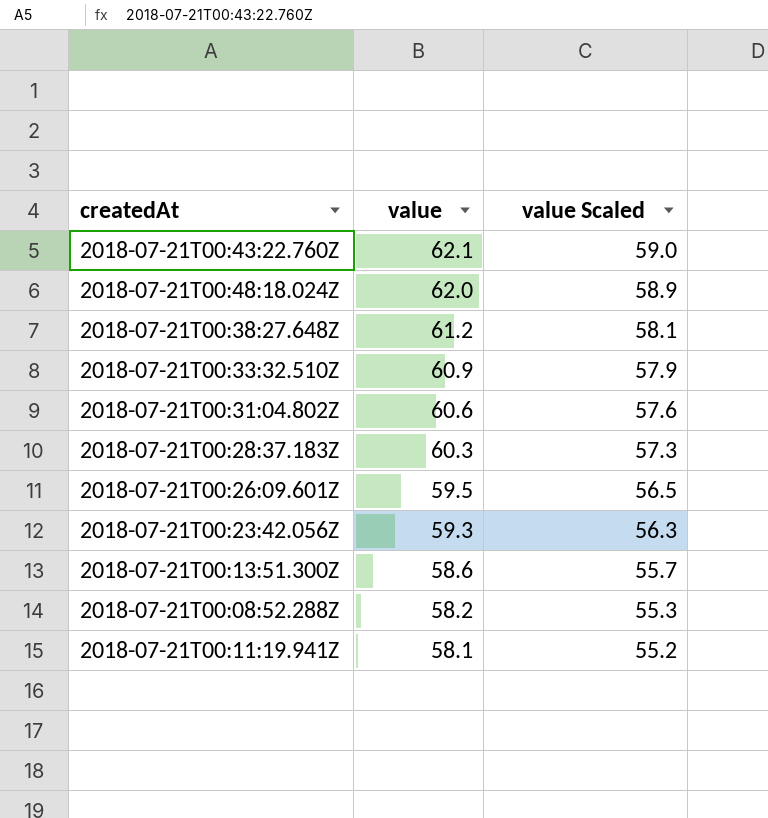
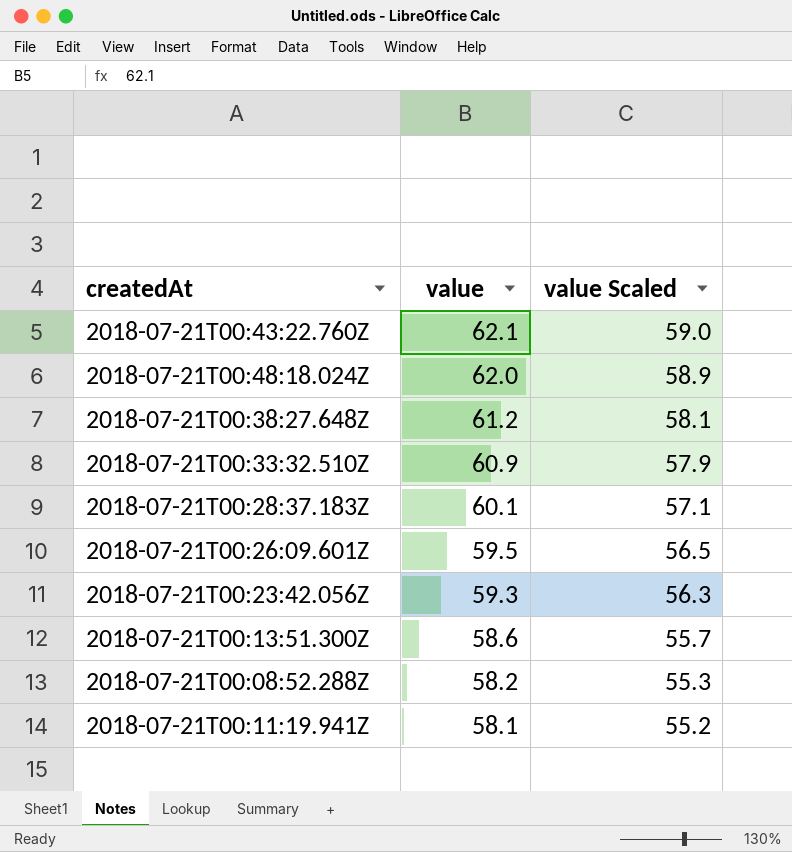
row 2018-07-21T00:31:04.802Z: 60.6 | 57.6 -> none
2018-07-21T00:28:37.183Z | value: 60.3 -> 60.1
2018-07-21T00:28:37.183Z | value Scaled: 57.3 -> 57.1

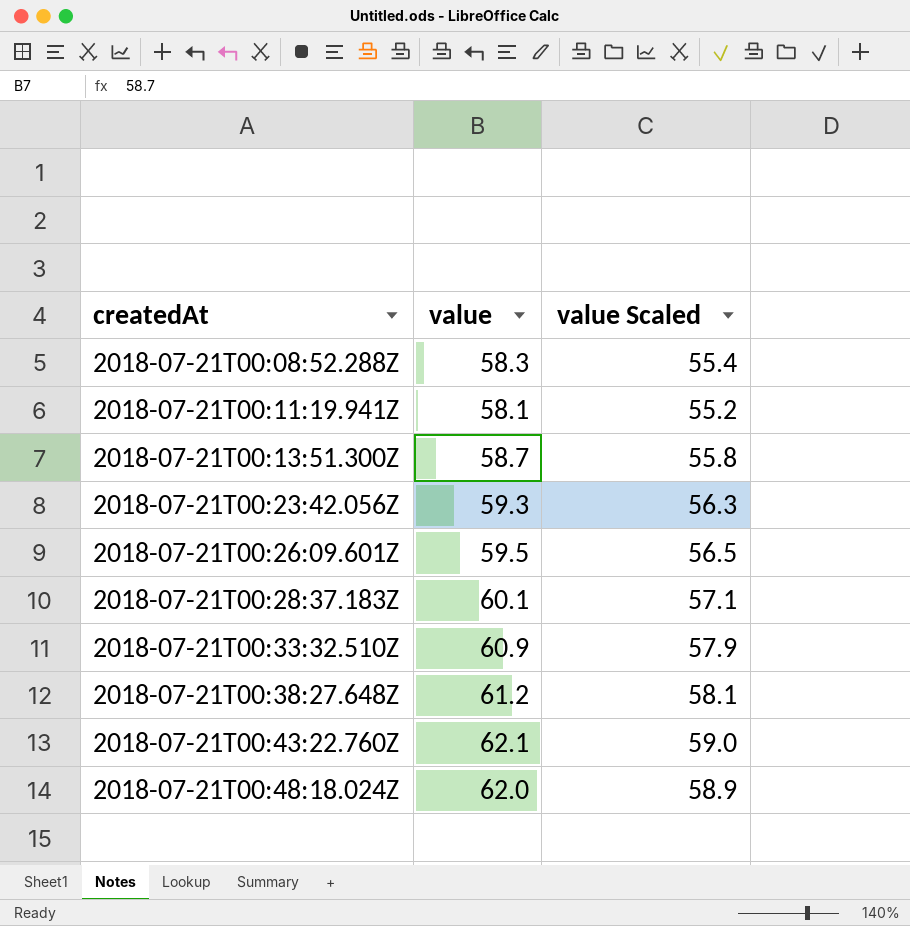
row order: value descending -> createdAt ascending
2018-07-21T00:08:52.288Z | value: 58.2 -> 58.3
2018-07-21T00:08:52.288Z | value Scaled: 55.3 -> 55.4
2018-07-21T00:13:51.300Z | value: 58.6 -> 58.7
2018-07-21T00:13:51.300Z | value Scaled: 55.7 -> 55.8

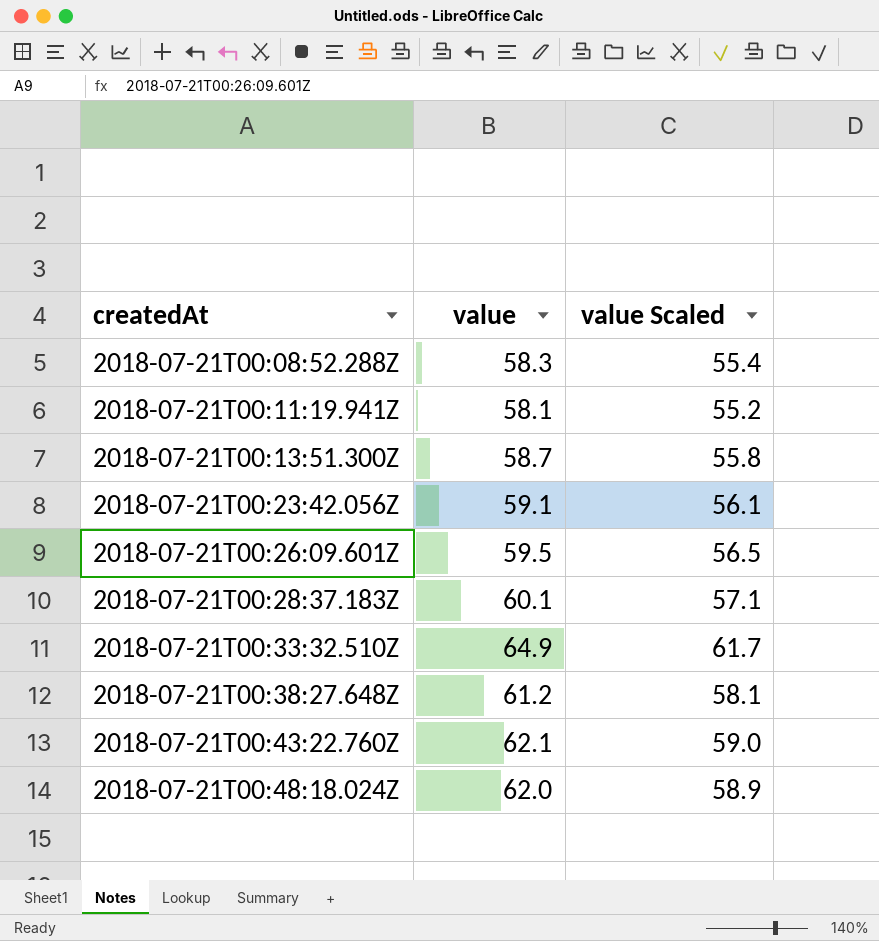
2018-07-21T00:23:42.056Z | value: 59.3 -> 59.1
2018-07-21T00:23:42.056Z | value Scaled: 56.3 -> 56.1
2018-07-21T00:33:32.510Z | value: 60.9 -> 64.9
2018-07-21T00:33:32.510Z | value Scaled: 57.9 -> 61.7

